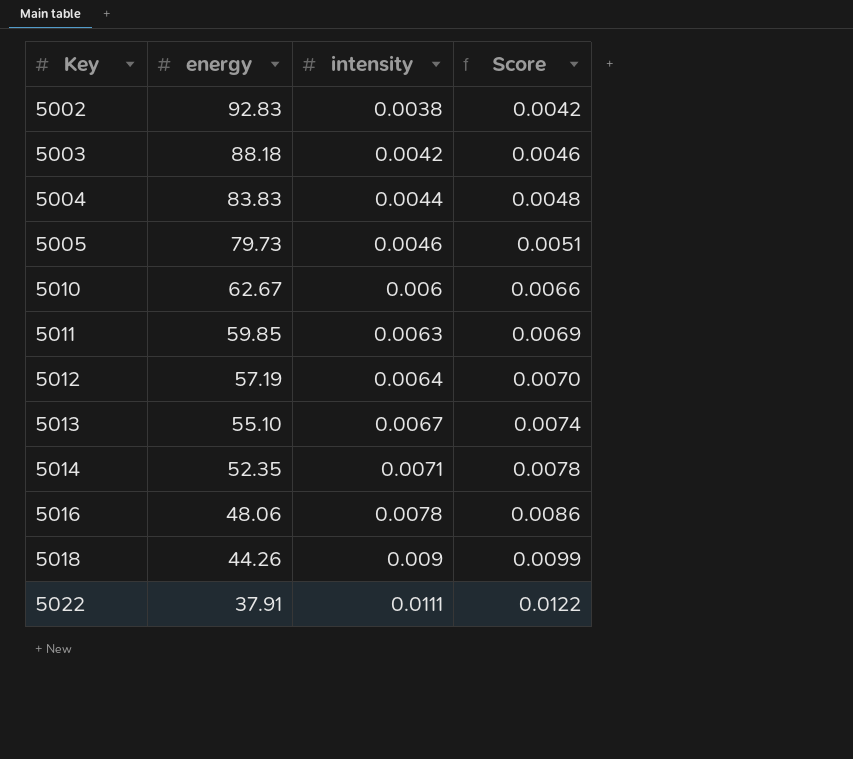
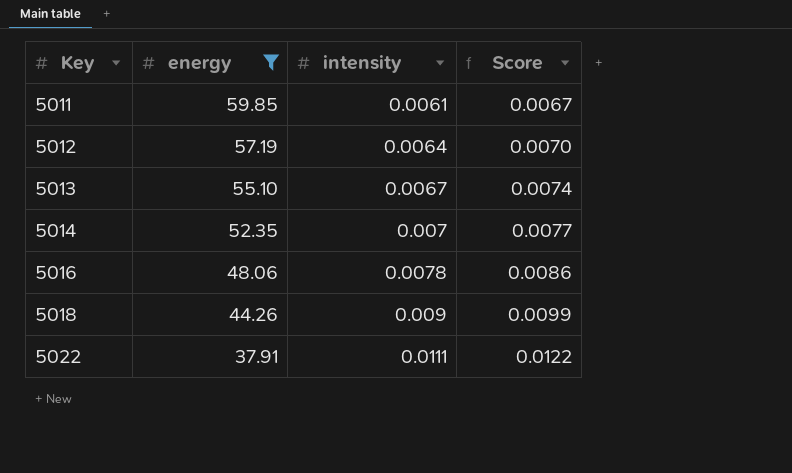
filter: none -> energy <= 59.85
5011 | intensity: 0.0063 -> 0.0061
5011 | Score: 0.0069 -> 0.0067
5014 | intensity: 0.0071 -> 0.007
5014 | Score: 0.0078 -> 0.0077

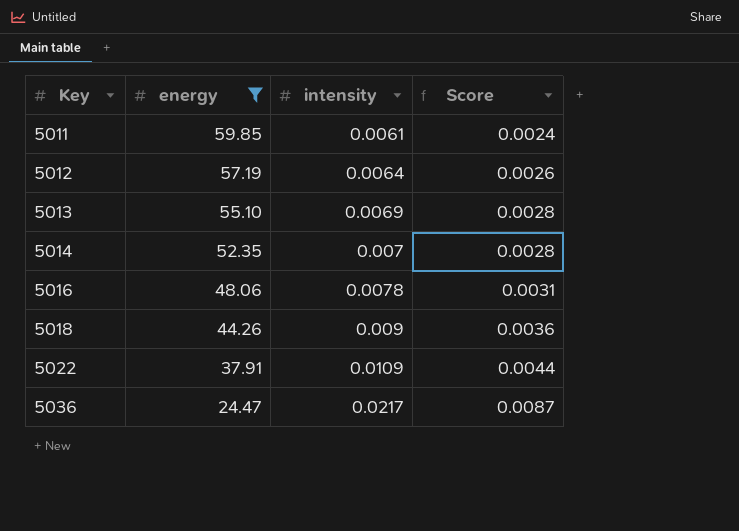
column Score | formula: [intensity] * 1.1 -> [intensity] * 0.4
5013 | intensity: 0.0067 -> 0.0069
5022 | intensity: 0.0111 -> 0.0109
row 5036: none -> 24.47 | 0.0217 | 0.0087

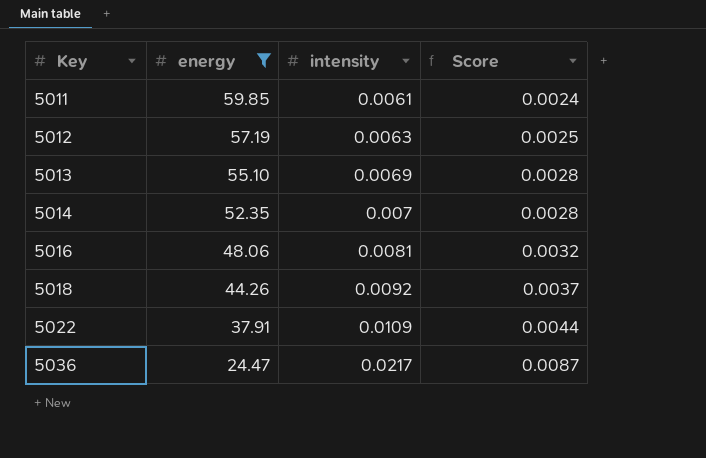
5012 | intensity: 0.0064 -> 0.0063
5012 | Score: 0.0026 -> 0.0025
5016 | intensity: 0.0078 -> 0.0081
5016 | Score: 0.0031 -> 0.0032
5018 | intensity: 0.009 -> 0.0092
5018 | Score: 0.0036 -> 0.0037

